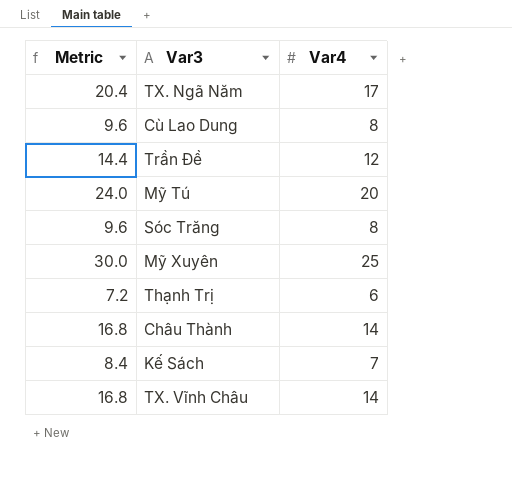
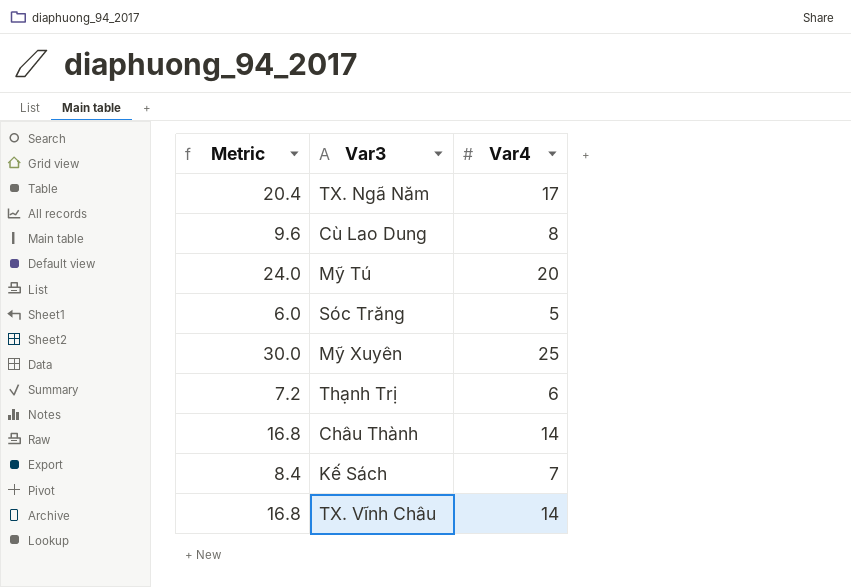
row Trần Đề: 14.4 | 12 -> none
Sóc Trăng | Metric: 9.6 -> 6.0
Sóc Trăng | Var4: 8 -> 5

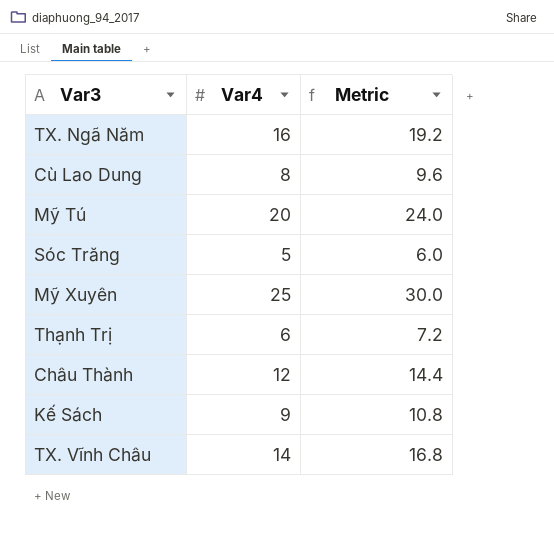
column Metric | position: 1 -> 3
TX. Ngã Năm | Var4: 17 -> 16
TX. Ngã Năm | Metric: 20.4 -> 19.2
Châu Thành | Var4: 14 -> 12
Châu Thành | Metric: 16.8 -> 14.4
Kế Sách | Var4: 7 -> 9
Kế Sách | Metric: 8.4 -> 10.8

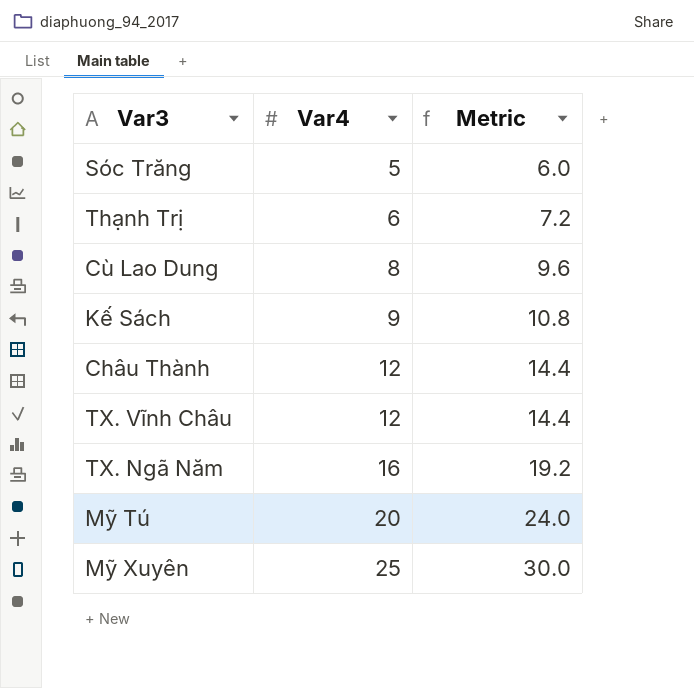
row order: none -> Var4 ascending
TX. Vĩnh Châu | Var4: 14 -> 12
TX. Vĩnh Châu | Metric: 16.8 -> 14.4

